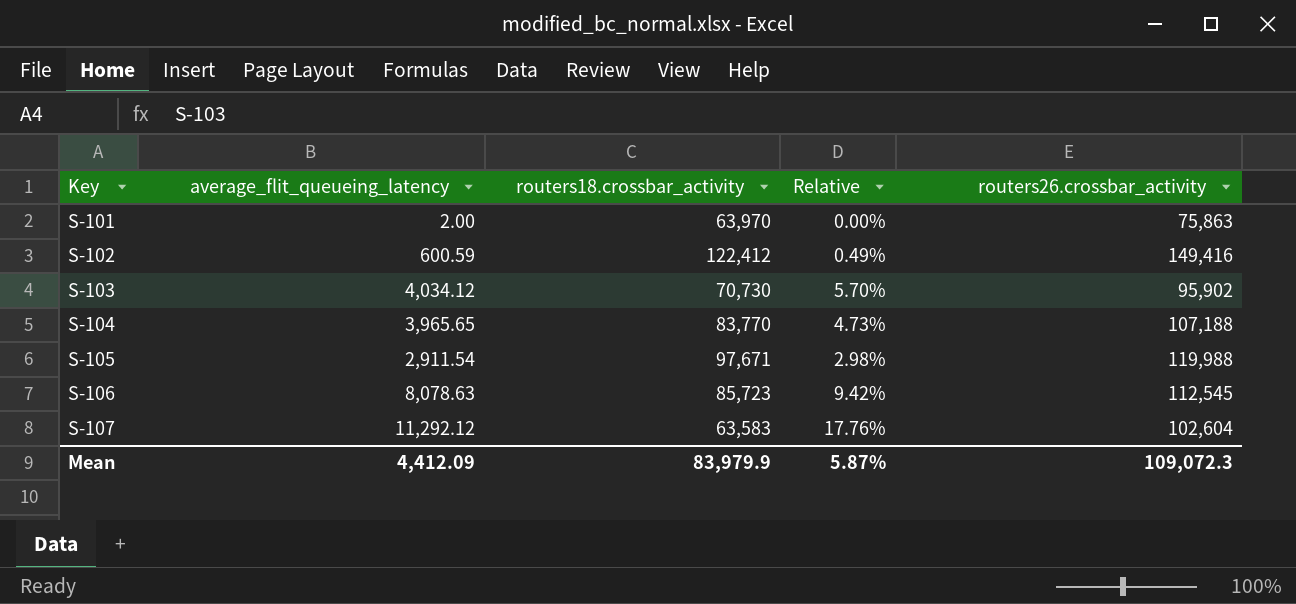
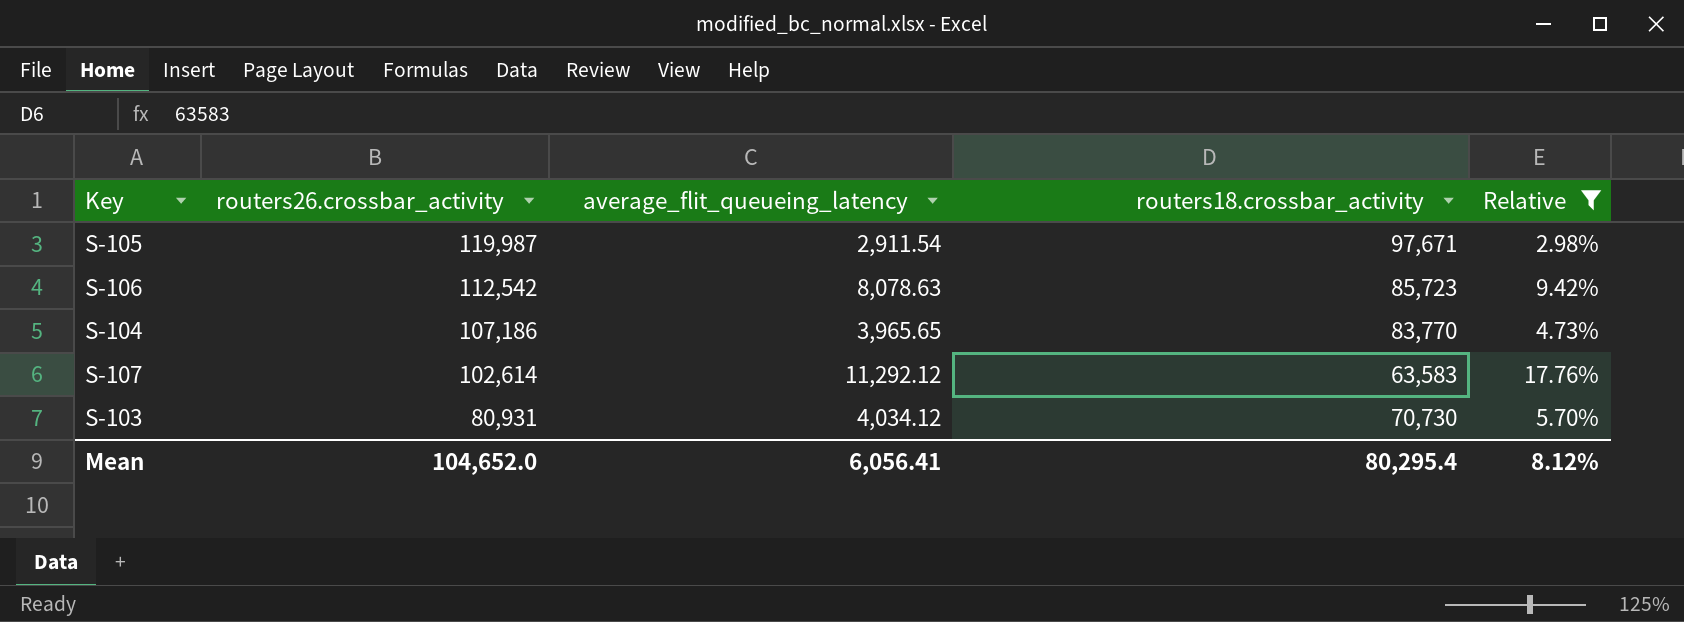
filter: none -> Relative >= 2.98%
row order: Key ascending -> routers26.crossbar_activity descending
column routers26.crossbar_activity | position: 5 -> 2
S-105 | routers26.crossbar_activity: 119,988 -> 119,987
S-106 | routers26.crossbar_activity: 112,545 -> 112,542
S-104 | routers26.crossbar_activity: 107,188 -> 107,186
S-107 | routers26.crossbar_activity: 102,604 -> 102,614
S-103 | routers26.crossbar_activity: 95,902 -> 80,931
Mean | routers26.crossbar_activity: 109,072.3 -> 104,652.0
Mean | average_flit_queueing_latency: 4,412.09 -> 6,056.41
Mean | routers18.crossbar_activity: 83,979.9 -> 80,295.4
Mean | Relative: 5.87% -> 8.12%

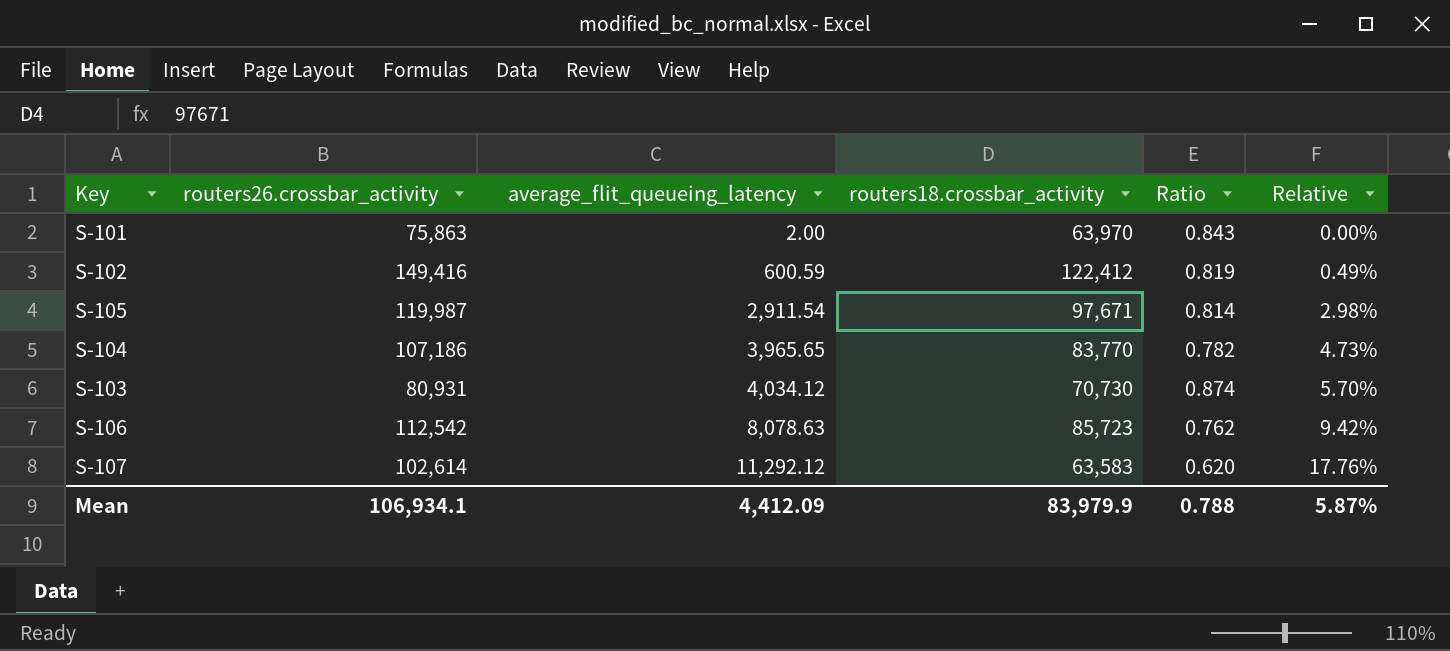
filter: Relative >= 2.98% -> none
row order: routers26.crossbar_activity descending -> average_flit_queueing_latency ascending
column Ratio | formula: none -> [routers18.crossbar_activity] / [routers26.crossbar_activity]
Mean | routers26.crossbar_activity: 104,652.0 -> 106,934.1
Mean | average_flit_queueing_latency: 6,056.41 -> 4,412.09
Mean | routers18.crossbar_activity: 80,295.4 -> 83,979.9
Mean | Relative: 8.12% -> 5.87%

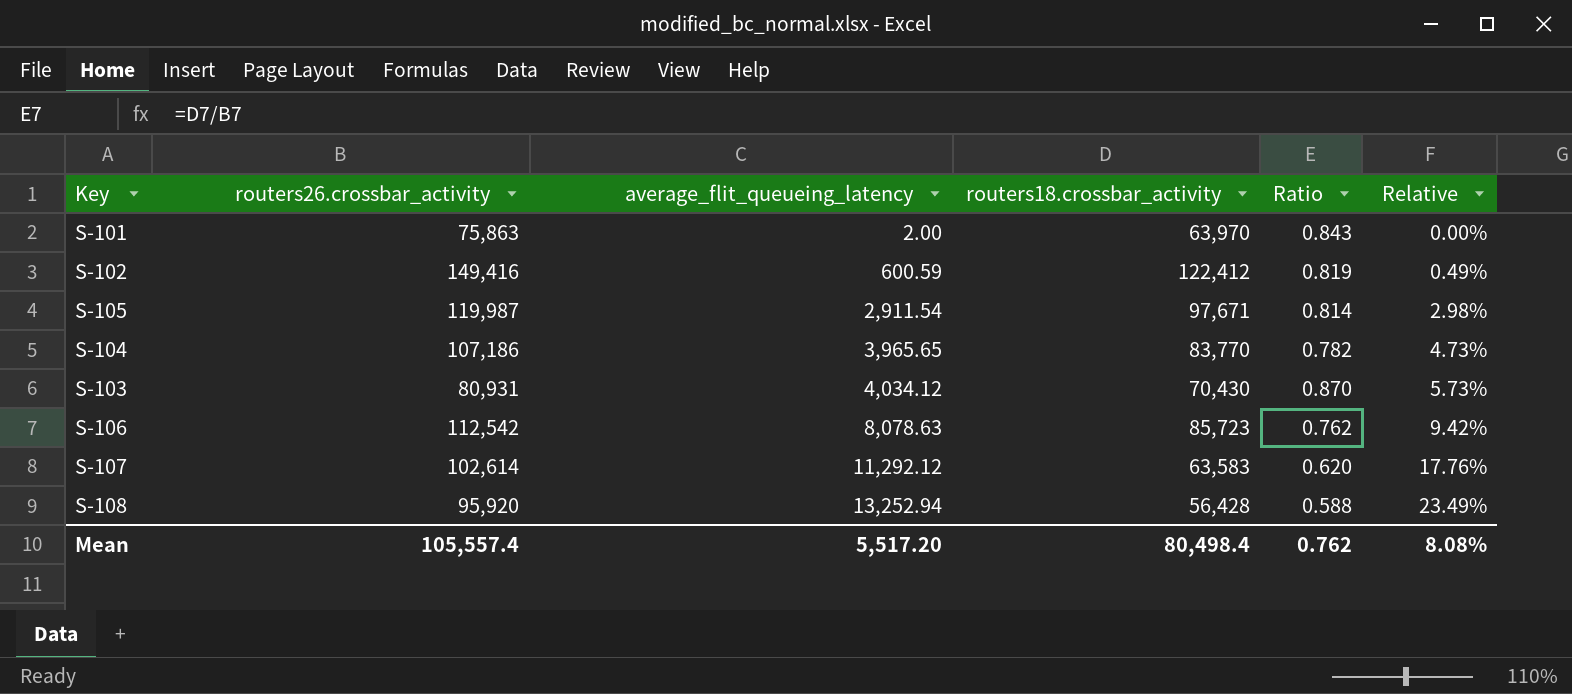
S-103 | routers18.crossbar_activity: 70,730 -> 70,430
S-103 | Ratio: 0.874 -> 0.870
S-103 | Relative: 5.70% -> 5.73%
row S-108: none -> 95,920 | 13,252.94 | 56,428 | 0.588 | 23.49%
Mean | routers26.crossbar_activity: 106,934.1 -> 105,557.4
Mean | average_flit_queueing_latency: 4,412.09 -> 5,517.20
Mean | routers18.crossbar_activity: 83,979.9 -> 80,498.4
Mean | Ratio: 0.788 -> 0.762
Mean | Relative: 5.87% -> 8.08%

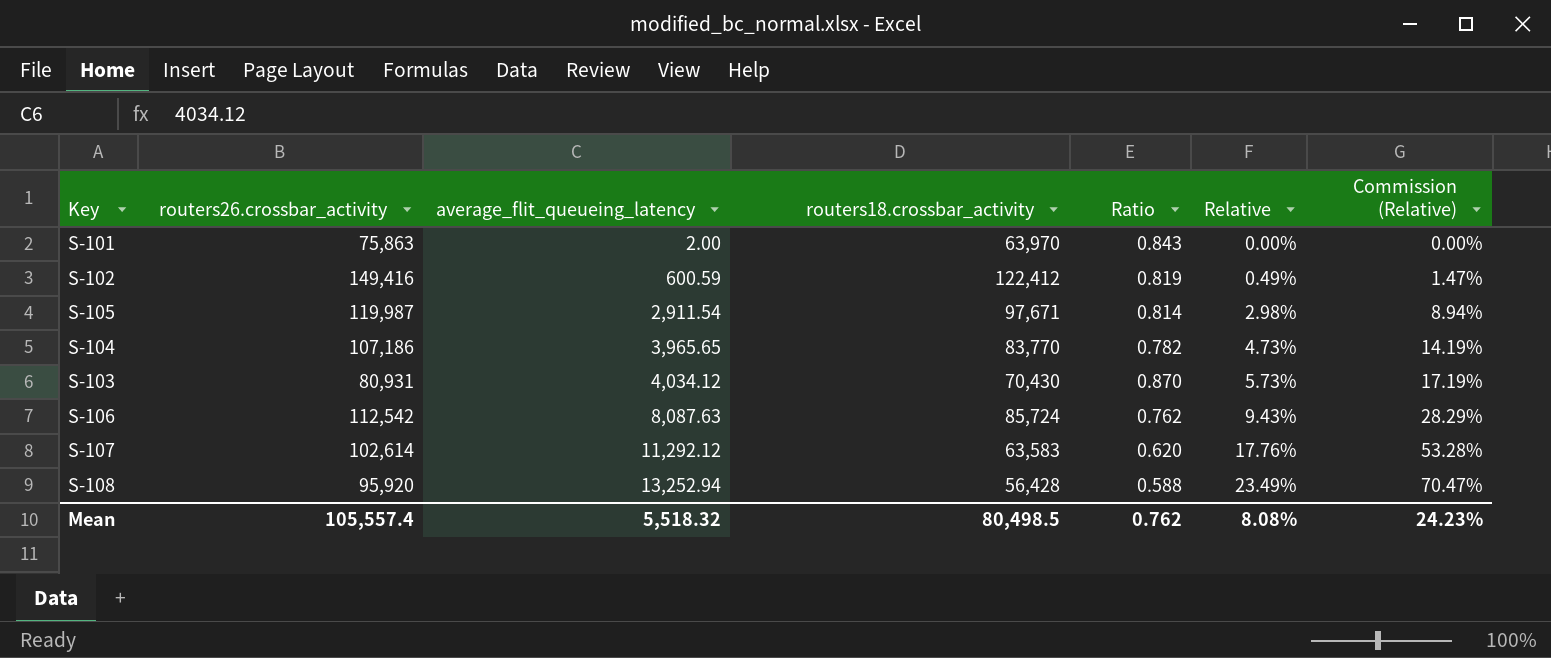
column Commission (Relative) | formula: none -> [Relative] * 3
S-106 | average_flit_queueing_latency: 8,078.63 -> 8,087.63
S-106 | routers18.crossbar_activity: 85,723 -> 85,724
S-106 | Relative: 9.42% -> 9.43%
Mean | average_flit_queueing_latency: 5,517.20 -> 5,518.32
Mean | routers18.crossbar_activity: 80,498.4 -> 80,498.5

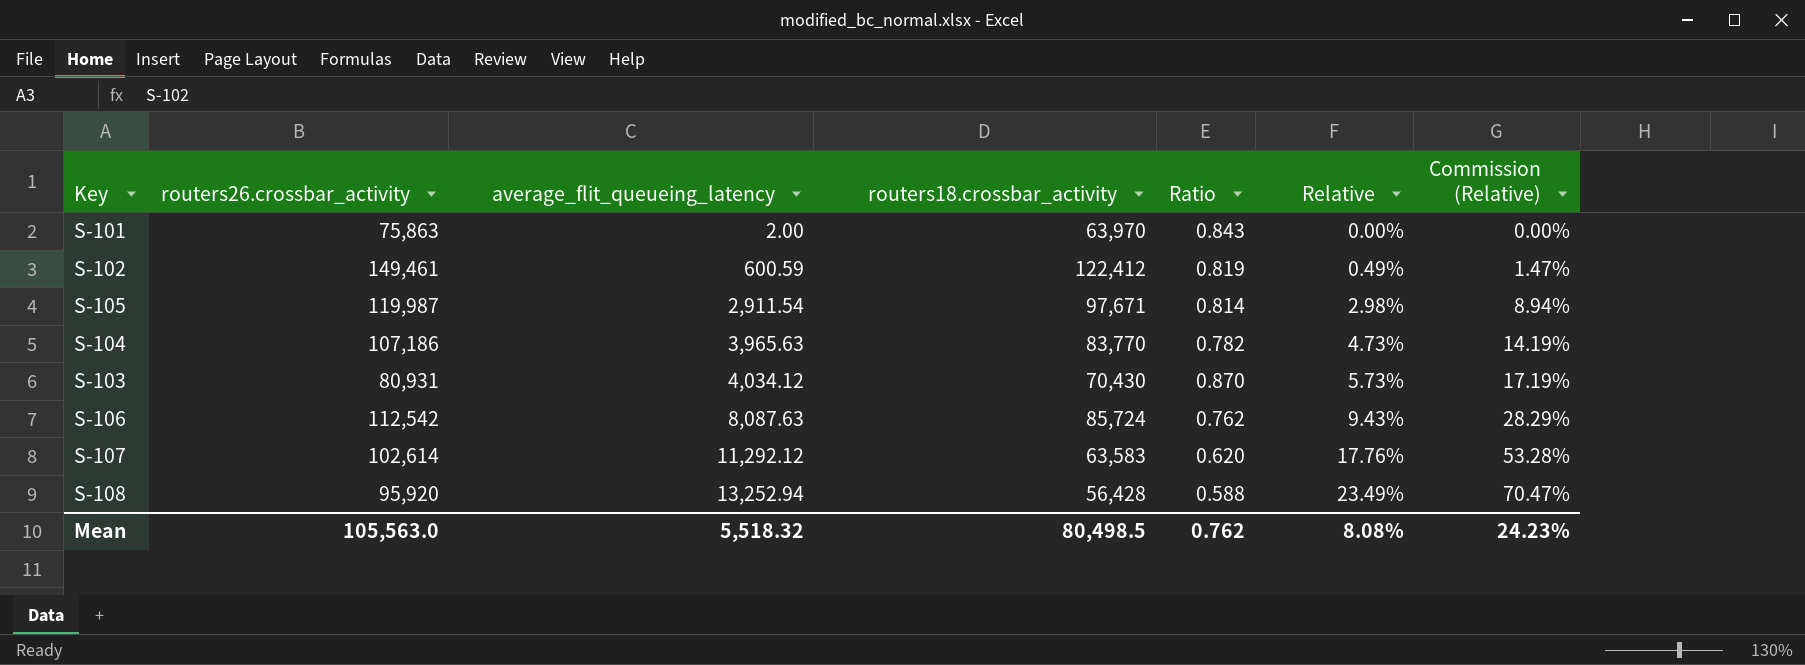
S-102 | routers26.crossbar_activity: 149,416 -> 149,461
S-104 | average_flit_queueing_latency: 3,965.65 -> 3,965.63
Mean | routers26.crossbar_activity: 105,557.4 -> 105,563.0

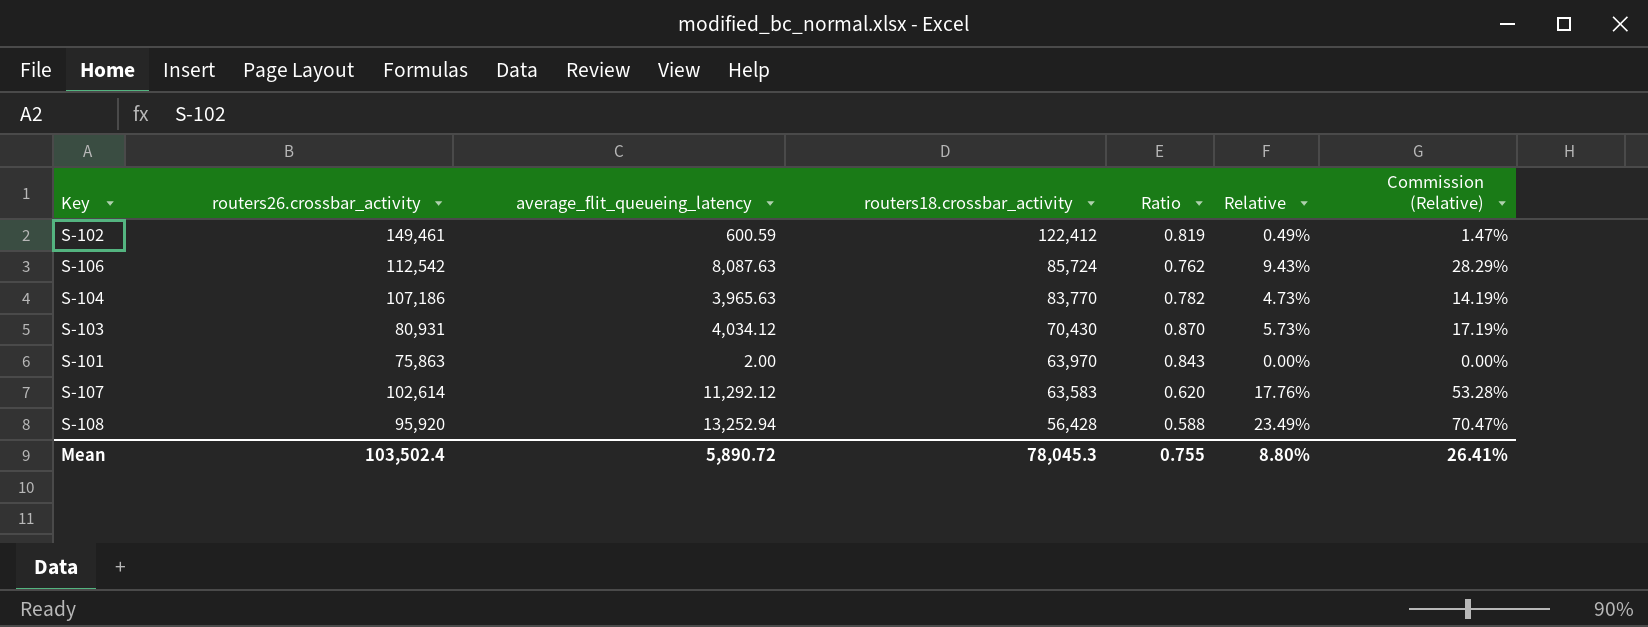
row order: average_flit_queueing_latency ascending -> routers18.crossbar_activity descending
row S-105: 119,987 | 2,911.54 | 97,671 | 0.814 | 2.98% | 8.94% -> none
Mean | routers26.crossbar_activity: 105,563.0 -> 103,502.4
Mean | average_flit_queueing_latency: 5,518.32 -> 5,890.72
Mean | routers18.crossbar_activity: 80,498.5 -> 78,045.3
Mean | Ratio: 0.762 -> 0.755
Mean | Relative: 8.08% -> 8.80%
Mean | Commission (Relative): 24.23% -> 26.41%

